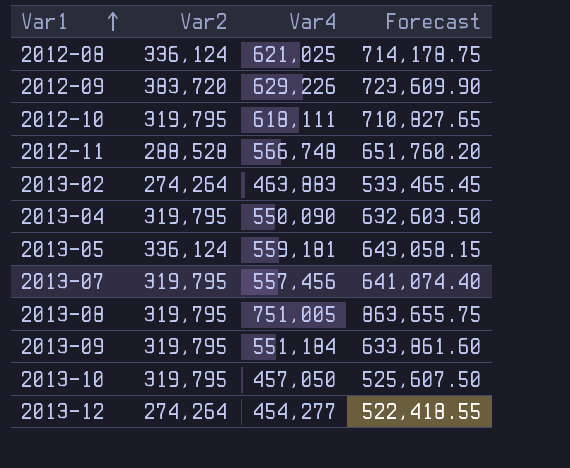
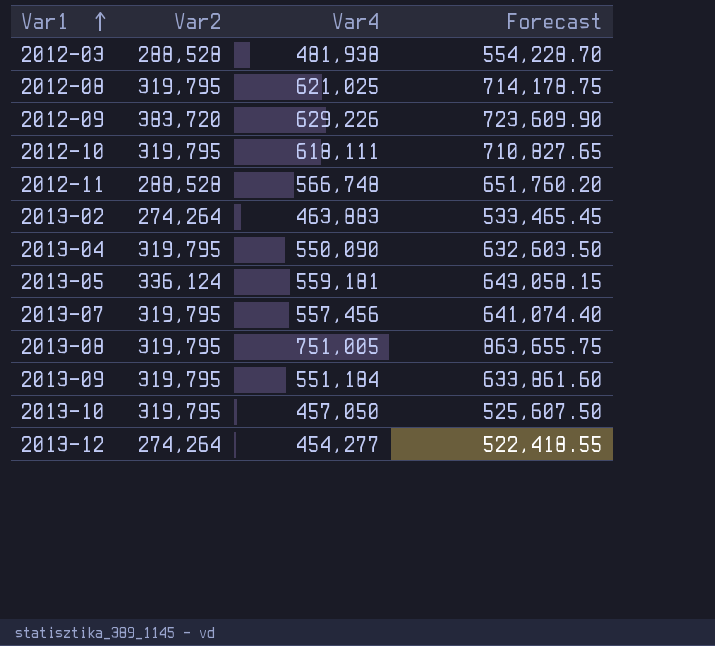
row 2012-03: none -> 288,528 | 481,938 | 554,228.70
2012-08 | Var2: 336,124 -> 319,795

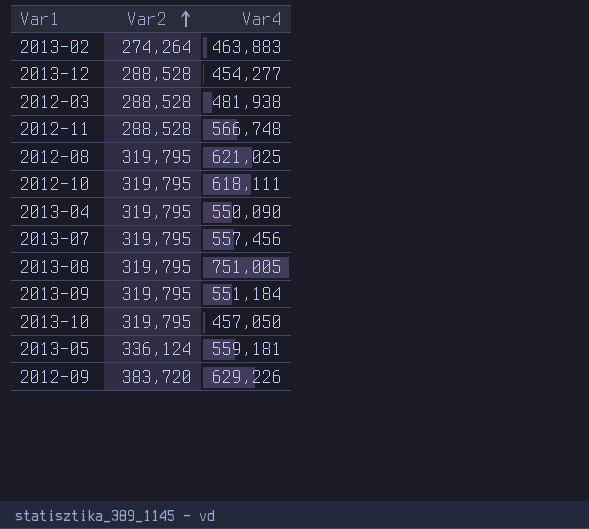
row order: Var1 ascending -> Var2 ascending
column Forecast | formula: [Var4] * 1.15 -> none
2013-12 | Var2: 274,264 -> 288,528

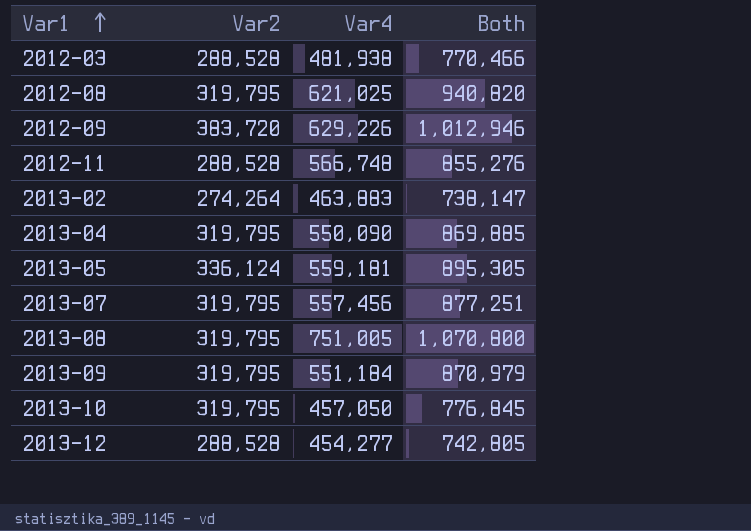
row order: Var2 ascending -> Var1 ascending
column Both | formula: none -> [Var2] + [Var4]
row 2012-10: 319,795 | 618,111 -> none

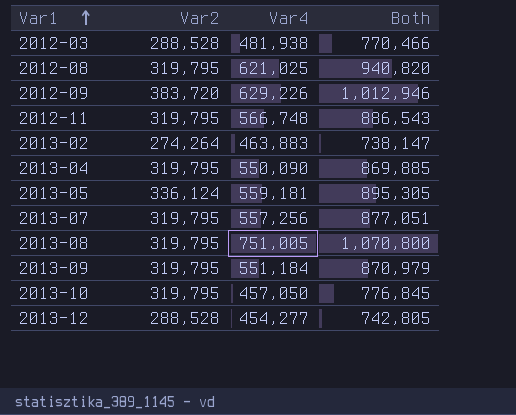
2012-11 | Var2: 288,528 -> 319,795
2012-11 | Both: 855,276 -> 886,543
2013-07 | Var4: 557,456 -> 557,256
2013-07 | Both: 877,251 -> 877,051

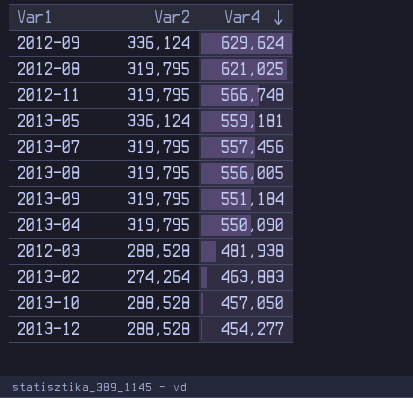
row order: Var1 ascending -> Var4 descending
column Both | formula: [Var2] + [Var4] -> none
2012-09 | Var2: 383,720 -> 336,124
2012-09 | Var4: 629,226 -> 629,624
2013-07 | Var4: 557,256 -> 557,456
2013-08 | Var4: 751,005 -> 556,005
2013-10 | Var2: 319,795 -> 288,528

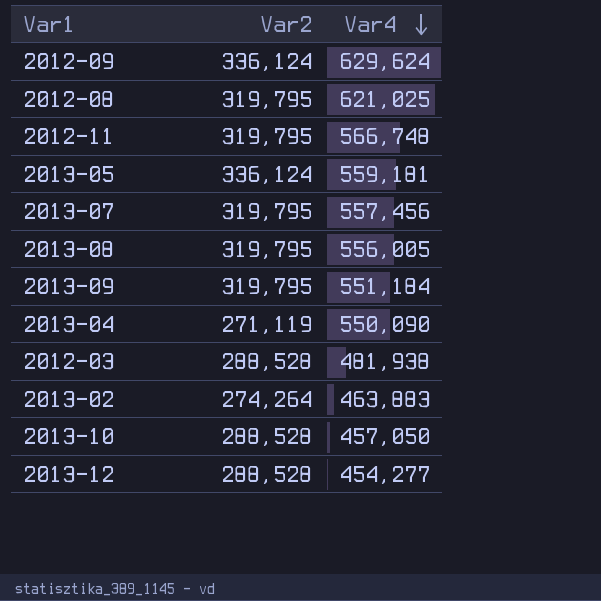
2013-04 | Var2: 319,795 -> 271,119

